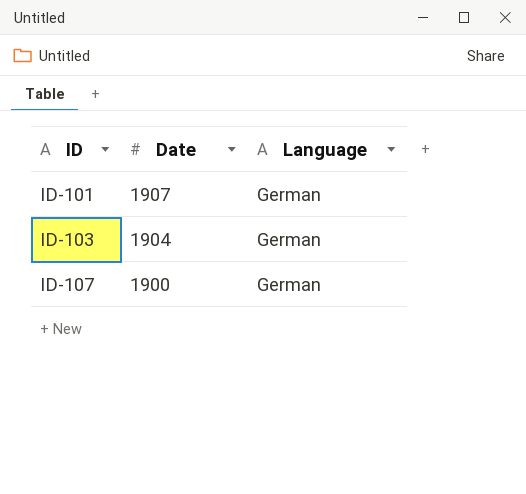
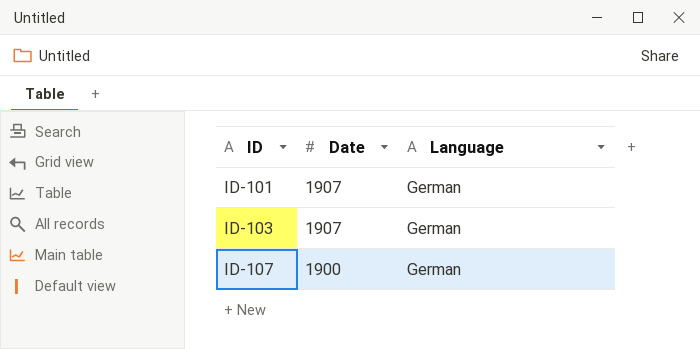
ID-103 | Date: 1904 -> 1907

